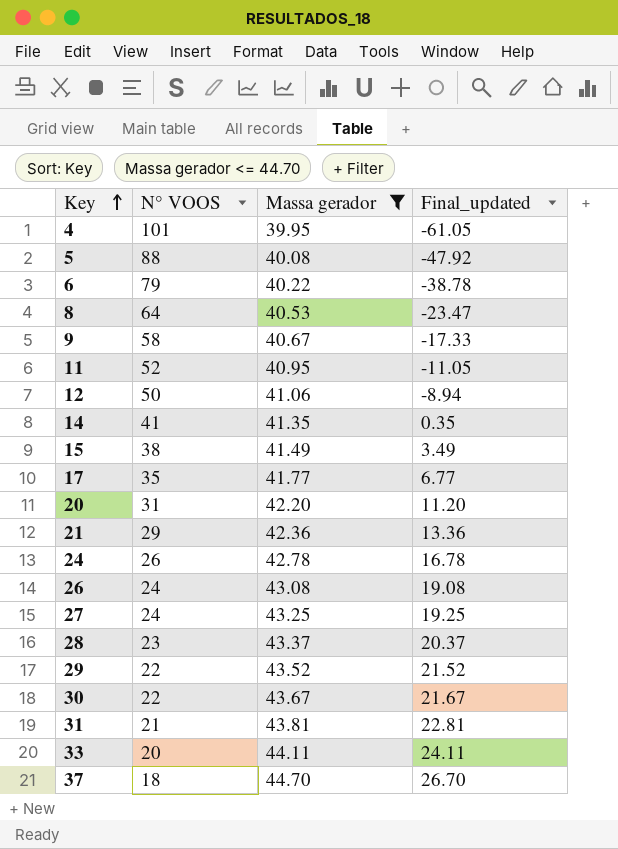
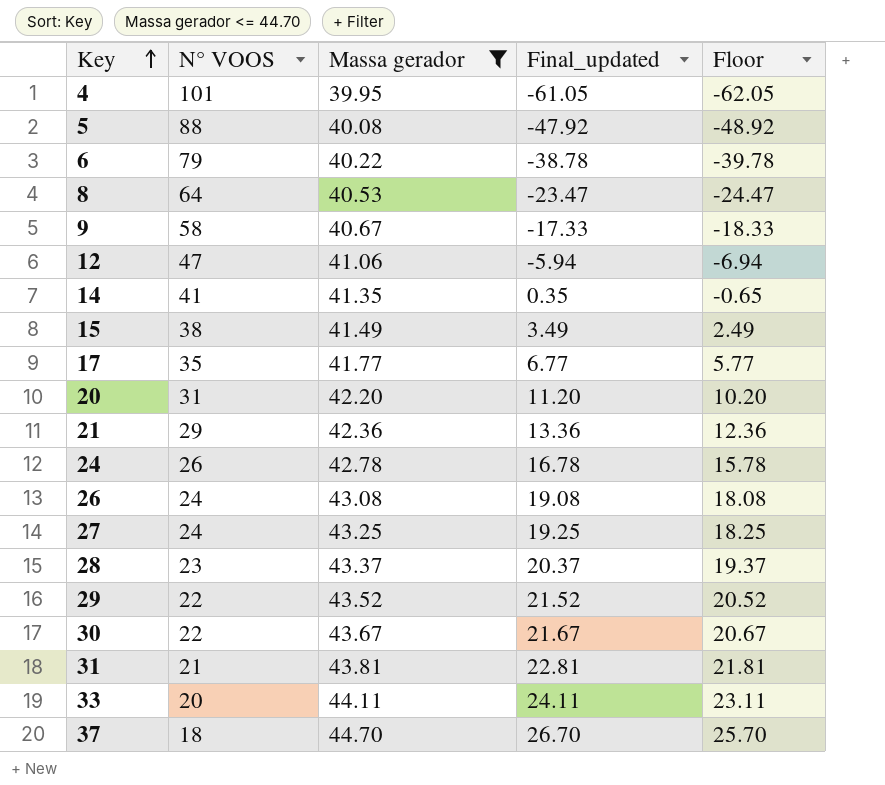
column Floor | formula: none -> [Final_updated] - 1
row 11: 52 | 40.95 | -11.05 -> none
12 | N° VOOS: 50 -> 47
12 | Final_updated: -8.94 -> -5.94

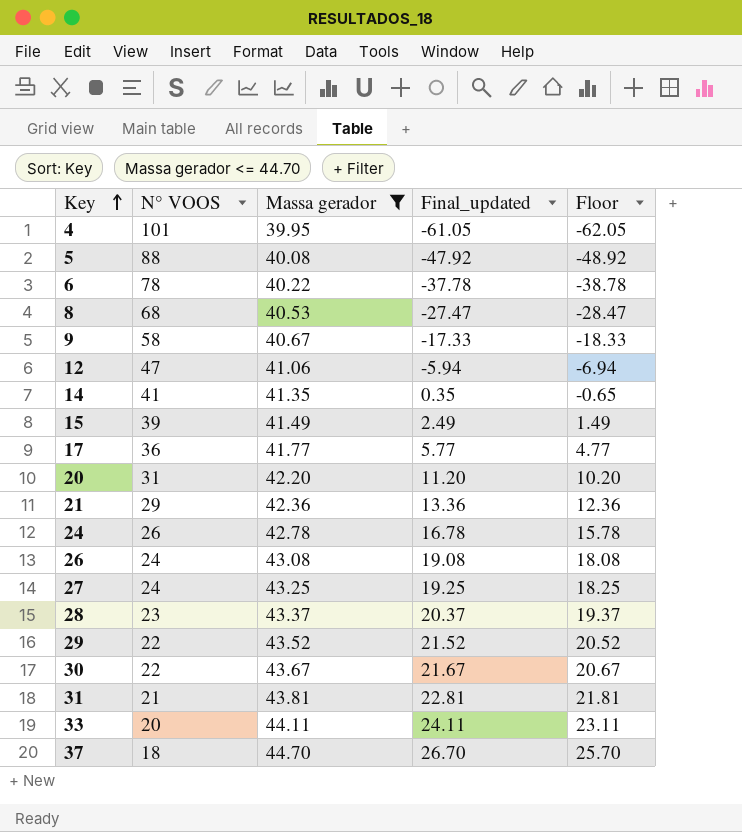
6 | N° VOOS: 79 -> 78
6 | Final_updated: -38.78 -> -37.78
6 | Floor: -39.78 -> -38.78
8 | N° VOOS: 64 -> 68
8 | Final_updated: -23.47 -> -27.47
8 | Floor: -24.47 -> -28.47
15 | N° VOOS: 38 -> 39
15 | Final_updated: 3.49 -> 2.49
15 | Floor: 2.49 -> 1.49
17 | N° VOOS: 35 -> 36
17 | Final_updated: 6.77 -> 5.77
17 | Floor: 5.77 -> 4.77

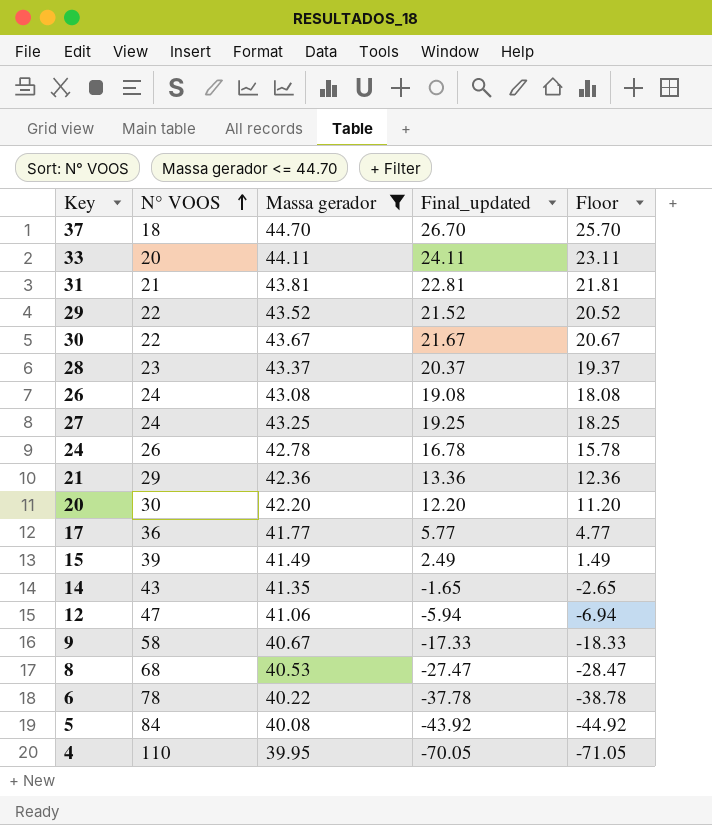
row order: Key ascending -> N° VOOS ascending
20 | N° VOOS: 31 -> 30
20 | Final_updated: 11.20 -> 12.20
20 | Floor: 10.20 -> 11.20
14 | N° VOOS: 41 -> 43
14 | Final_updated: 0.35 -> -1.65
14 | Floor: -0.65 -> -2.65
5 | N° VOOS: 88 -> 84
5 | Final_updated: -47.92 -> -43.92
5 | Floor: -48.92 -> -44.92
4 | N° VOOS: 101 -> 110
4 | Final_updated: -61.05 -> -70.05
4 | Floor: -62.05 -> -71.05

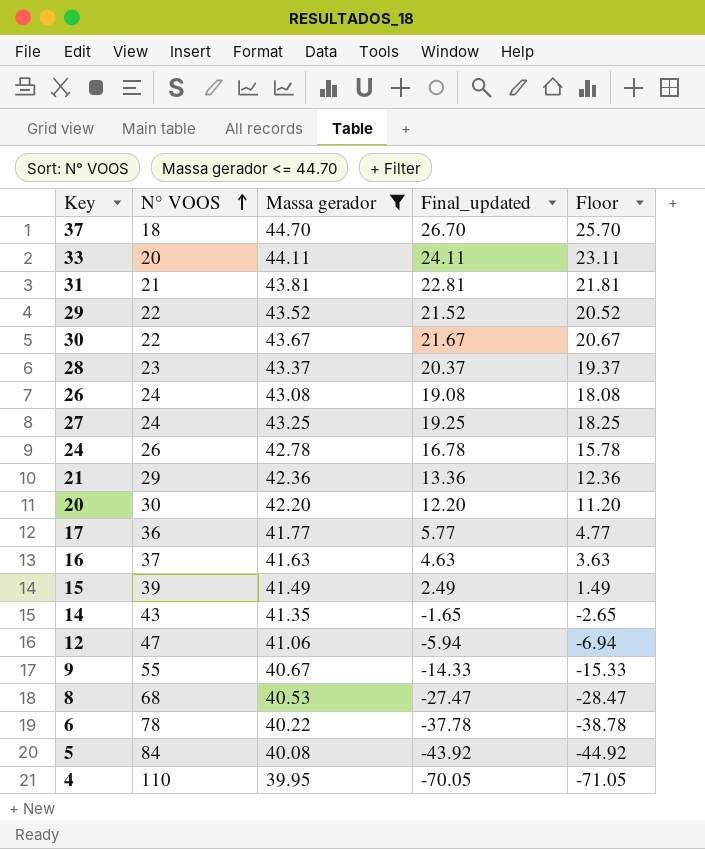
row 16: none -> 37 | 41.63 | 4.63 | 3.63
9 | N° VOOS: 58 -> 55
9 | Final_updated: -17.33 -> -14.33
9 | Floor: -18.33 -> -15.33

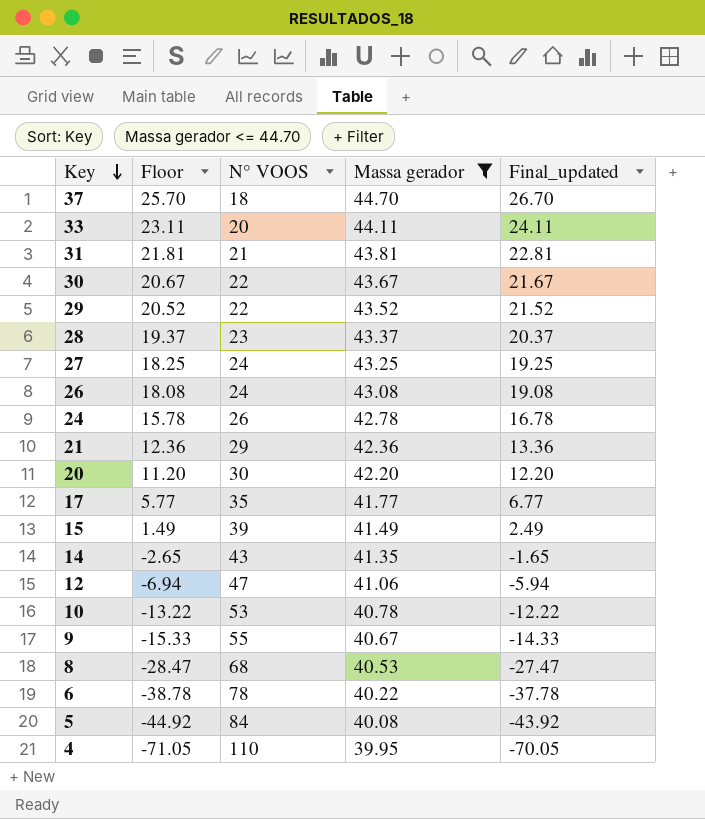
row order: N° VOOS ascending -> Key descending
column Floor | position: 5 -> 2
row 16: 37 | 41.63 | 4.63 | 3.63 -> none
17 | Floor: 4.77 -> 5.77
17 | N° VOOS: 36 -> 35
17 | Final_updated: 5.77 -> 6.77
row 10: none -> -13.22 | 53 | 40.78 | -12.22

